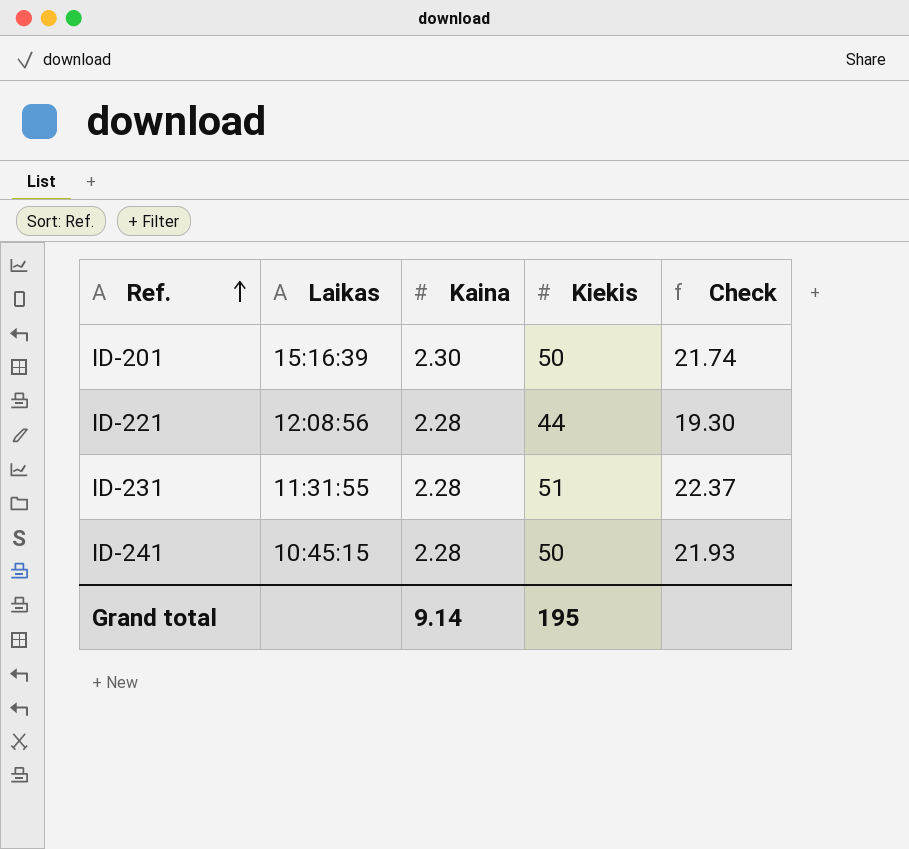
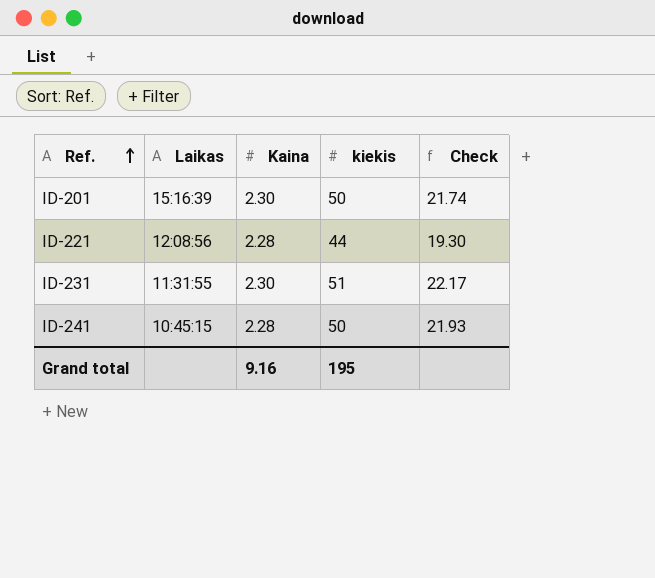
column name: Kiekis -> kiekis
ID-231 | Kaina: 2.28 -> 2.30
ID-231 | Check: 22.37 -> 22.17
Grand total | Kaina: 9.14 -> 9.16

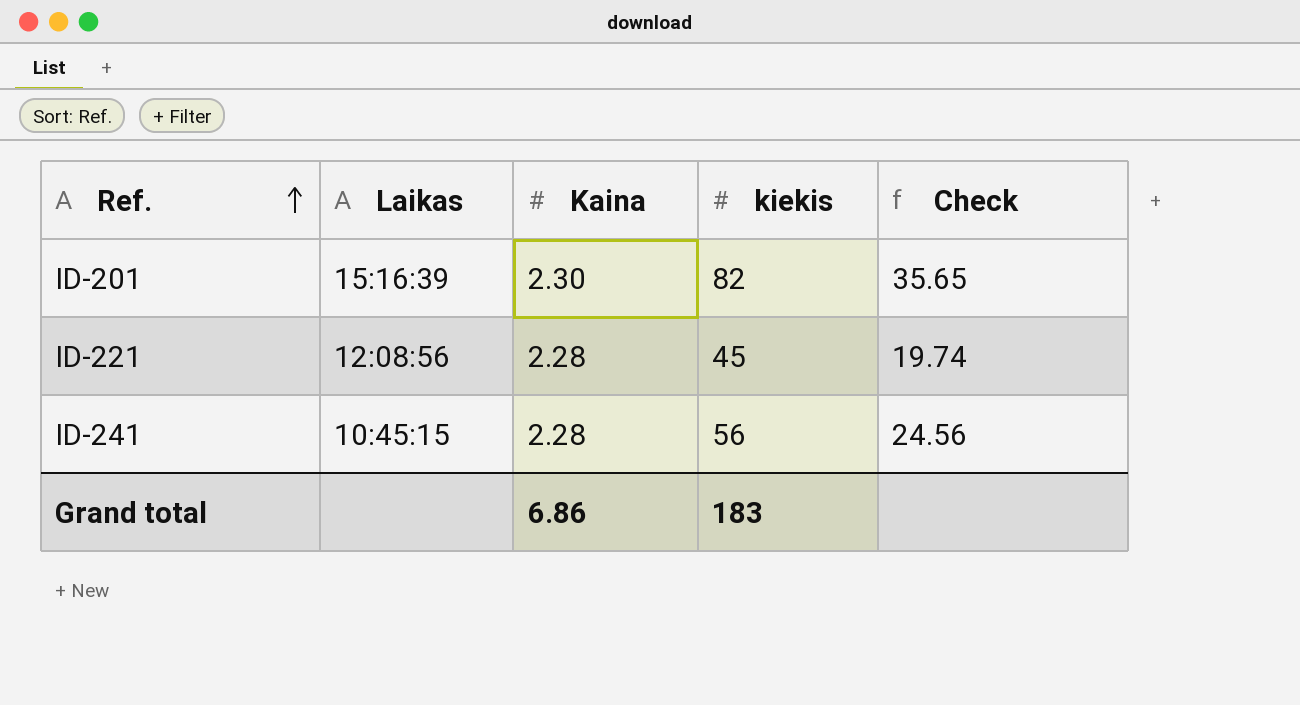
row ID-231: 11:31:55 | 2.30 | 51 | 22.17 -> none
ID-201 | kiekis: 50 -> 82
ID-201 | Check: 21.74 -> 35.65
ID-221 | kiekis: 44 -> 45
ID-221 | Check: 19.30 -> 19.74
ID-241 | kiekis: 50 -> 56
ID-241 | Check: 21.93 -> 24.56
Grand total | Kaina: 9.16 -> 6.86
Grand total | kiekis: 195 -> 183

